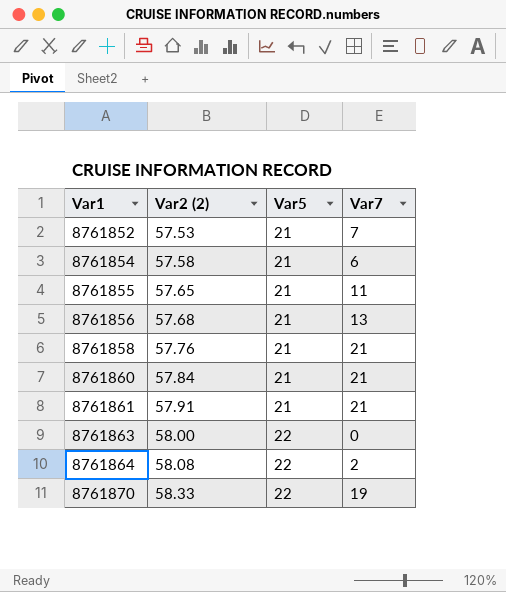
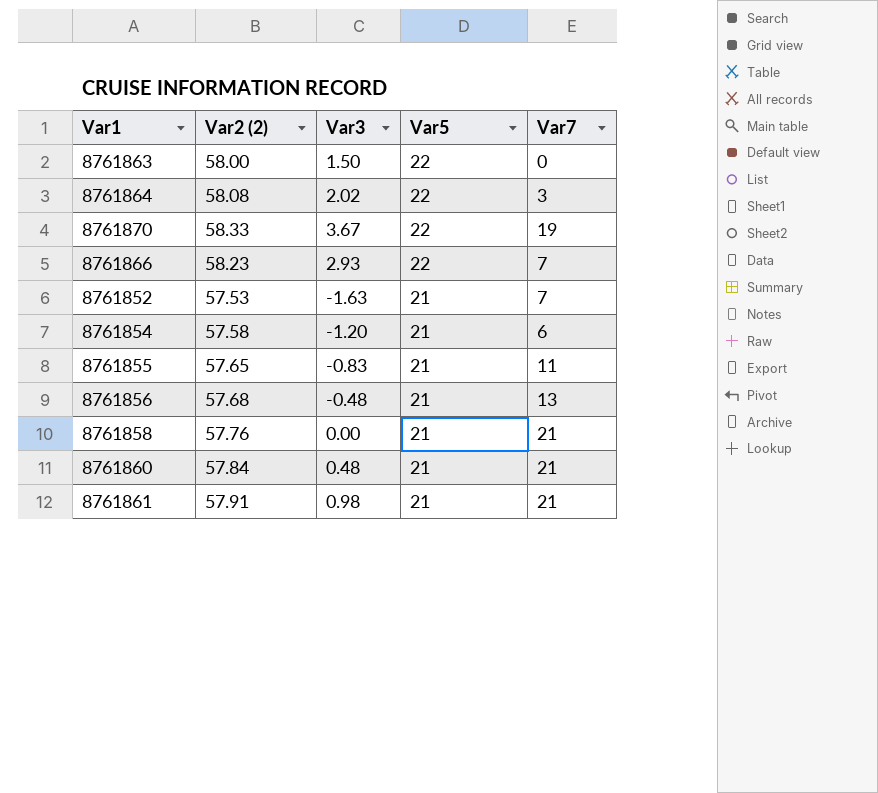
row order: Var1 ascending -> Var5 descending
column Var3 | position: none -> 3
8761864 | Var7: 2 -> 3
row 8761866: none -> 58.23 | 2.93 | 22 | 7

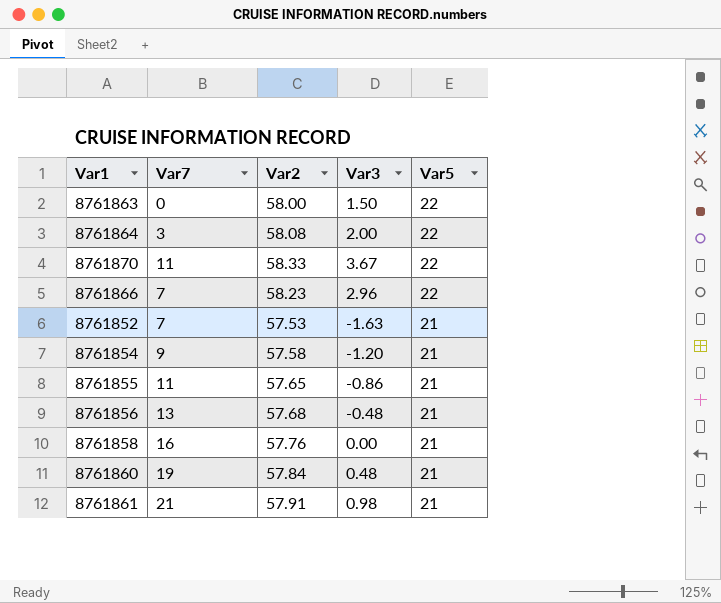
column Var7 | position: 5 -> 2
column name: Var2 (2) -> Var2
8761864 | Var3: 2.02 -> 2.00
8761870 | Var7: 19 -> 11
8761866 | Var3: 2.93 -> 2.96
8761854 | Var7: 6 -> 9
8761855 | Var3: -0.83 -> -0.86
8761858 | Var7: 21 -> 16
8761860 | Var7: 21 -> 19

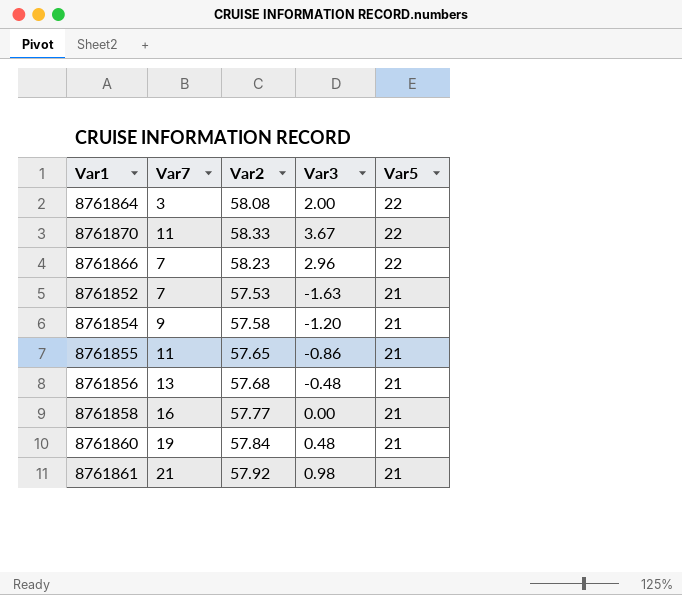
row 8761863: 0 | 58.00 | 1.50 | 22 -> none
8761858 | Var2: 57.76 -> 57.77
8761861 | Var2: 57.91 -> 57.92

